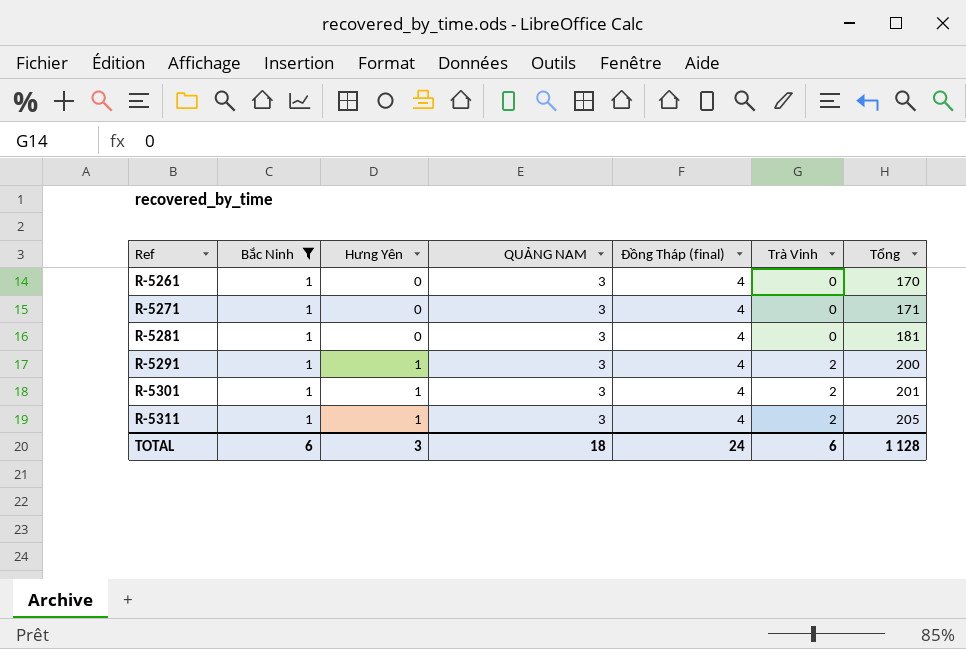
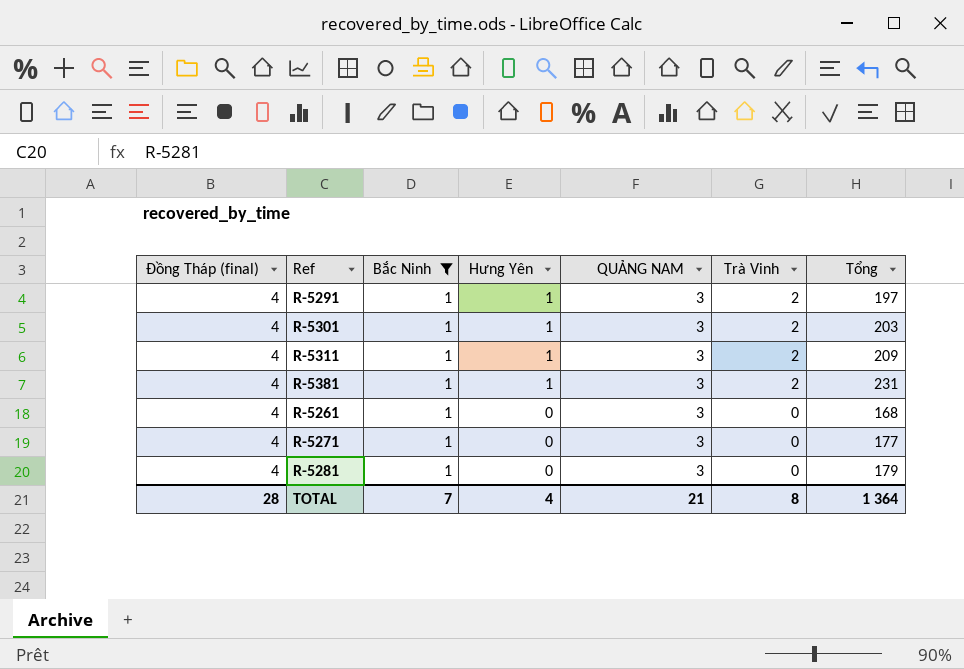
row order: Ref ascending -> Hưng Yên descending
column Đồng Tháp (final) | position: 5 -> 1
R-5291 | Tổng: 200 -> 197
R-5301 | Tổng: 201 -> 203
R-5311 | Tổng: 205 -> 209
row R-5381: none -> 4 | 1 | 1 | 3 | 2 | 231
R-5261 | Tổng: 170 -> 168
R-5271 | Tổng: 171 -> 177
R-5281 | Tổng: 181 -> 179
TOTAL | Đồng Tháp (final): 24 -> 28
TOTAL | Bắc Ninh: 6 -> 7
TOTAL | Hưng Yên: 3 -> 4
TOTAL | QUẢNG NAM: 18 -> 21
TOTAL | Trà Vinh: 6 -> 8
TOTAL | Tổng: 1 128 -> 1 364

